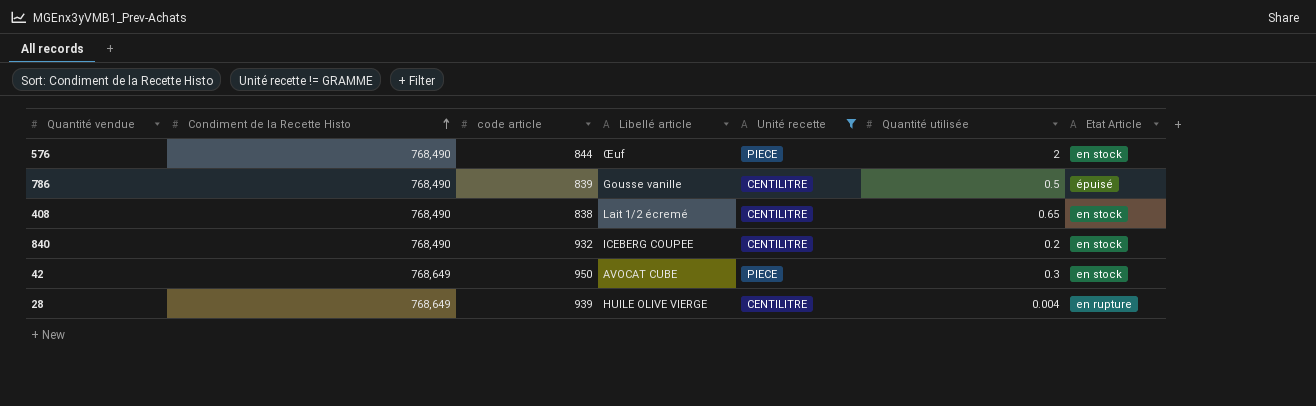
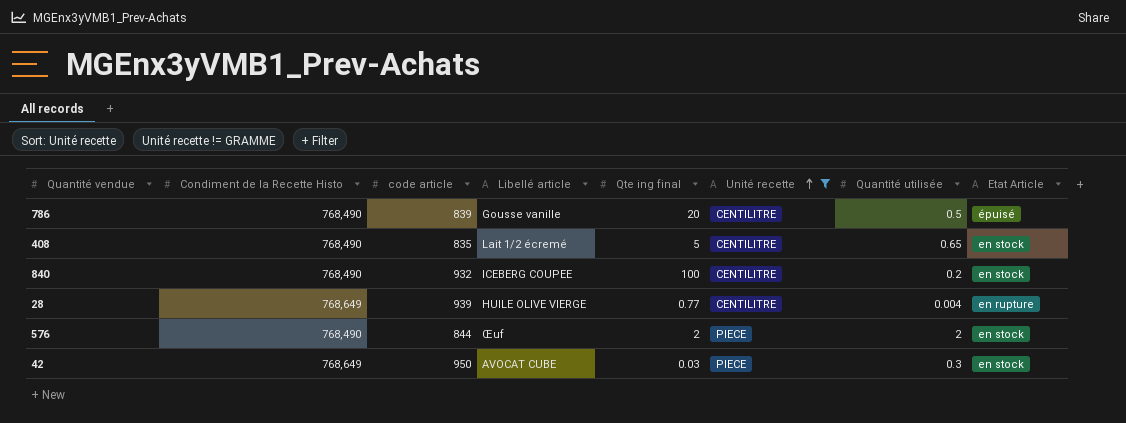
row order: Condiment de la Recette Histo ascending -> Unité recette ascending
column Qte ing final | position: none -> 5
408 | code article: 838 -> 835

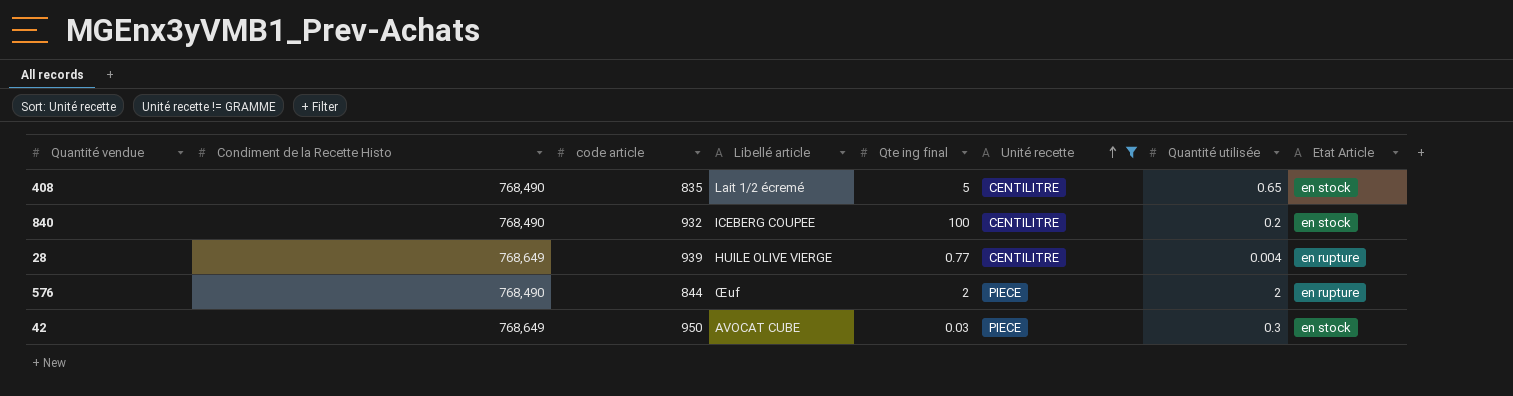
row 786: 768,490 | 839 | Gousse vanille | 20 | CENTILITRE | 0.5 | épuisé -> none
576 | Etat Article: en stock -> en rupture

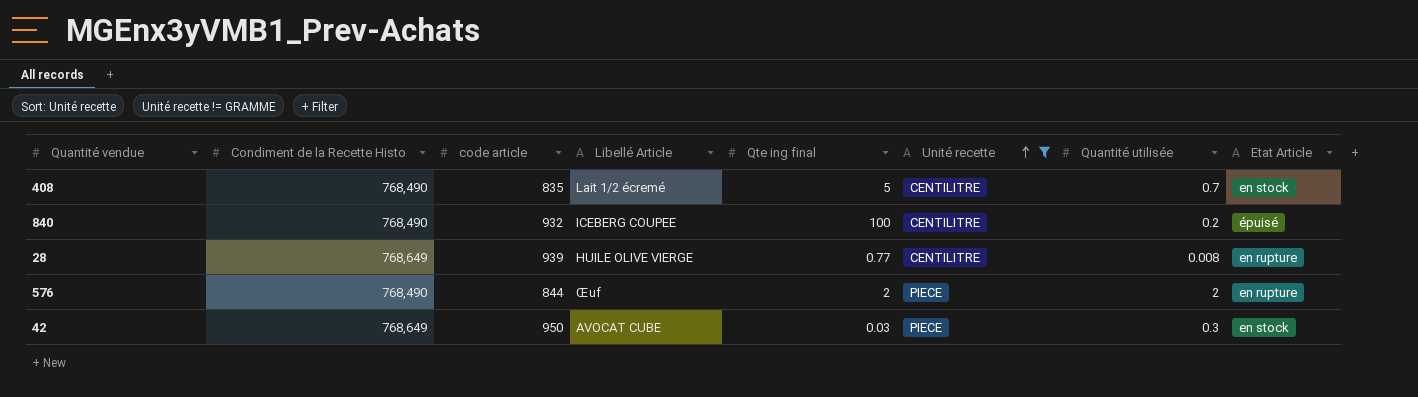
column name: Libellé article -> Libellé Article
408 | Quantité utilisée: 0.65 -> 0.7
840 | Etat Article: en stock -> épuisé
28 | Quantité utilisée: 0.004 -> 0.008

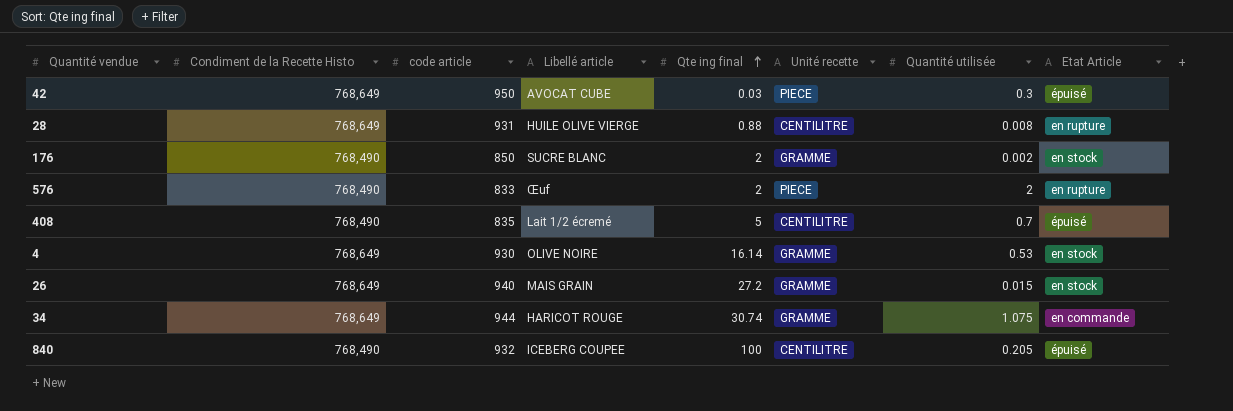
filter: Unité recette != GRAMME -> none
row order: Unité recette ascending -> Qte ing final ascending
column name: Libellé Article -> Libellé article
42 | Etat Article: en stock -> épuisé
28 | code article: 939 -> 931
28 | Qte ing final: 0.77 -> 0.88
576 | code article: 844 -> 833
408 | Etat Article: en stock -> épuisé
840 | Quantité utilisée: 0.2 -> 0.205

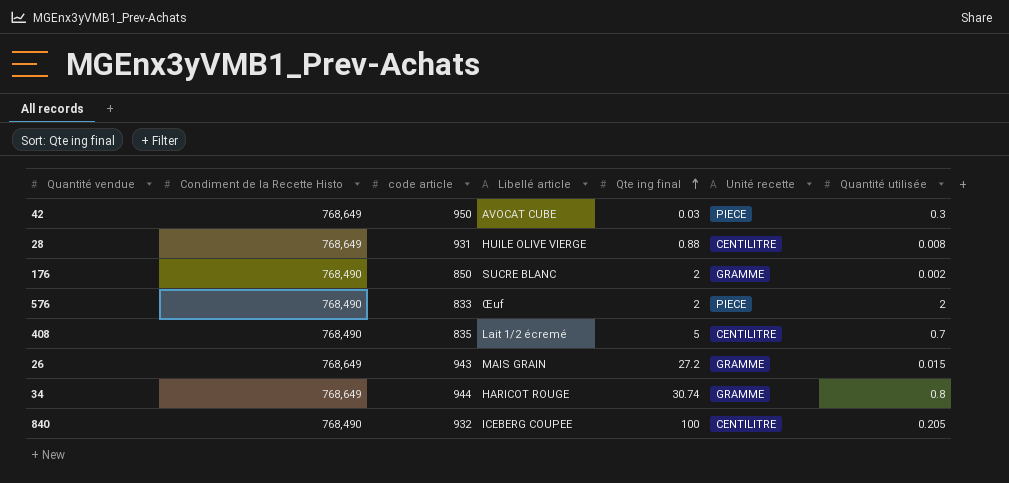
column Etat Article | position: 8 -> none
row 4: 768,649 | 930 | OLIVE NOIRE | 16.14 | GRAMME | 0.53 | en stock -> none
26 | code article: 940 -> 943
34 | Quantité utilisée: 1.075 -> 0.8

